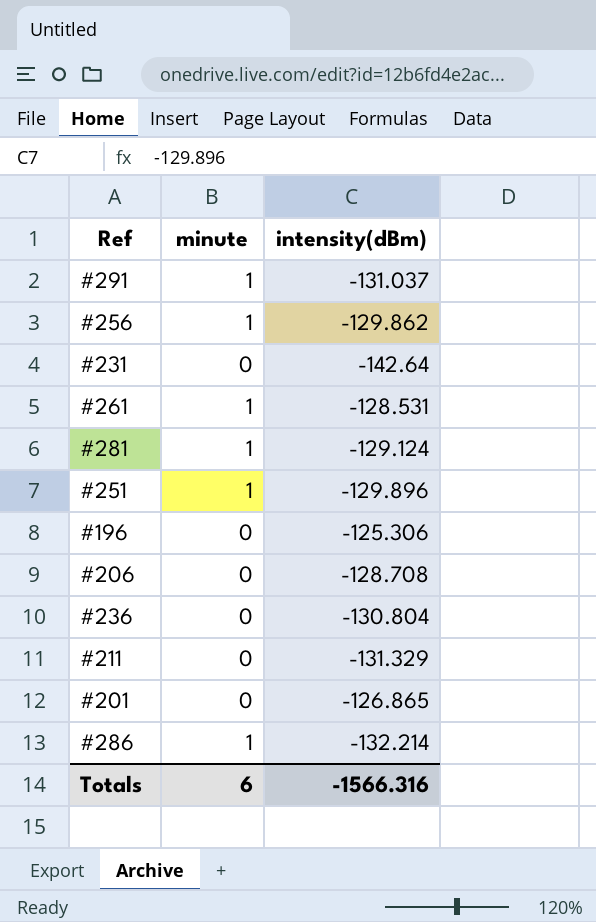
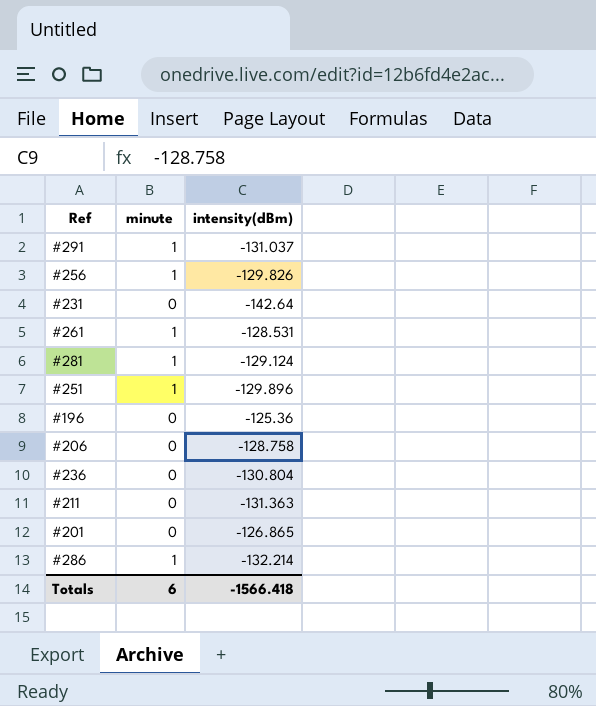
#256 | intensity(dBm): -129.862 -> -129.826
#196 | intensity(dBm): -125.306 -> -125.36
#206 | intensity(dBm): -128.708 -> -128.758
#211 | intensity(dBm): -131.329 -> -131.363
Totals | intensity(dBm): -1566.316 -> -1566.418

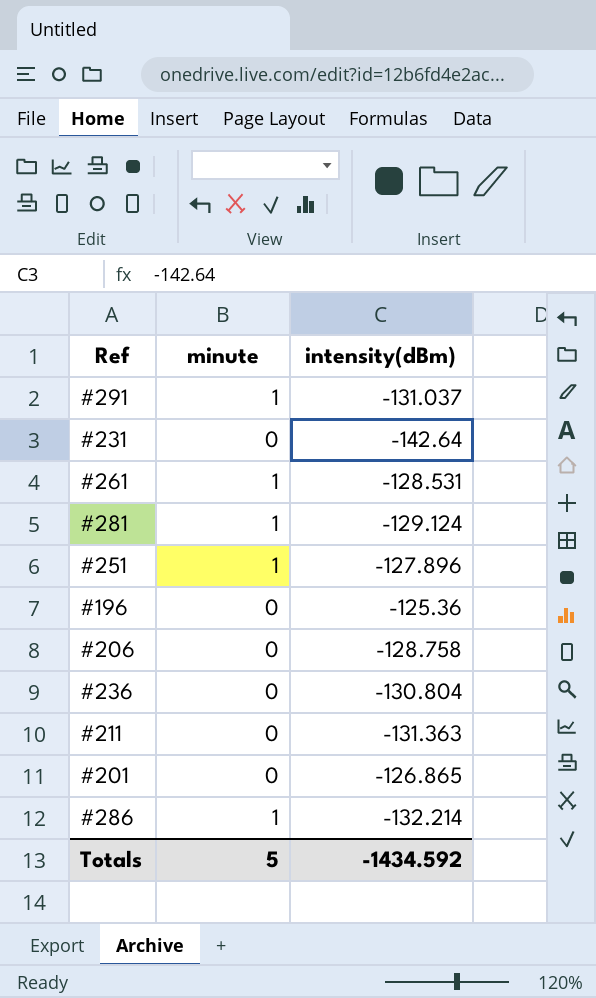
row #256: 1 | -129.826 -> none
#251 | intensity(dBm): -129.896 -> -127.896
Totals | minute: 6 -> 5
Totals | intensity(dBm): -1566.418 -> -1434.592

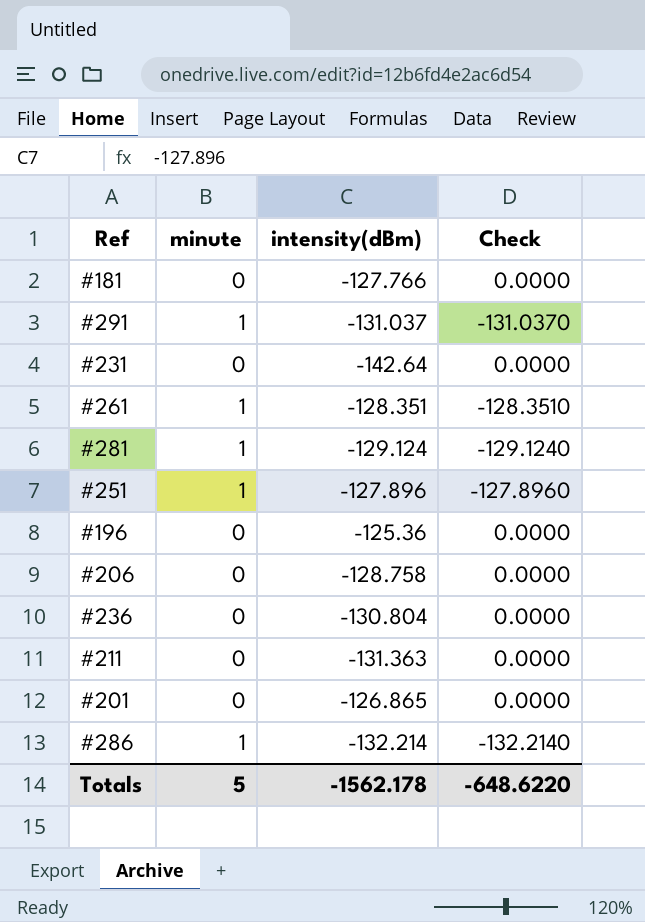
column Check | formula: none -> [minute] * [intensity(dBm)]
row #181: none -> 0 | -127.766 | 0.0000
#261 | intensity(dBm): -128.531 -> -128.351
Totals | intensity(dBm): -1434.592 -> -1562.178

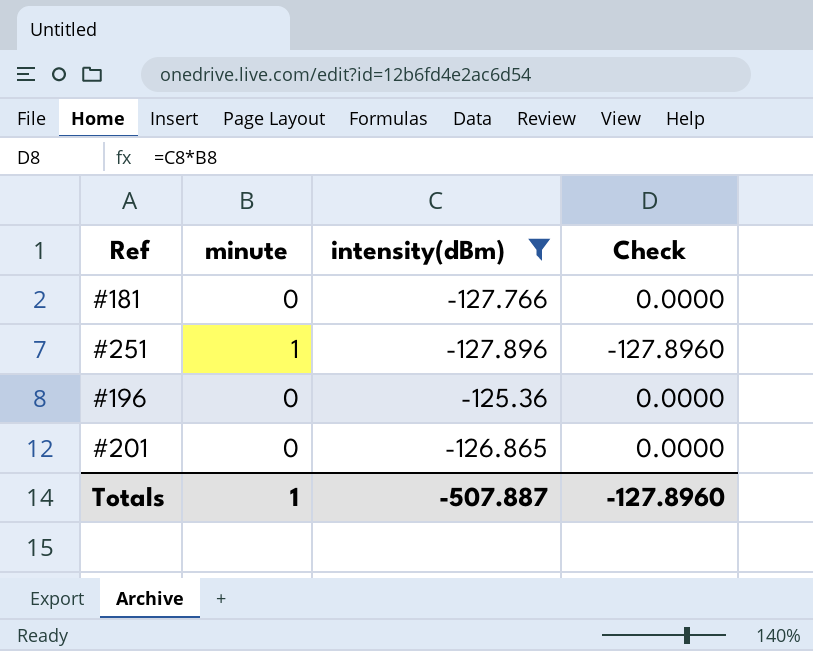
filter: none -> intensity(dBm) >= -127.896
Totals | minute: 5 -> 1
Totals | intensity(dBm): -1562.178 -> -507.887
Totals | Check: -648.6220 -> -127.8960

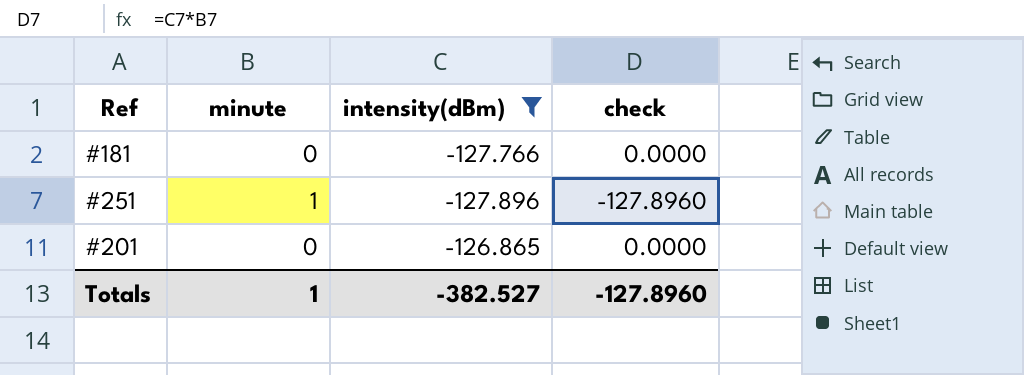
column name: Check -> check
row #196: 0 | -125.36 | 0.0000 -> none
Totals | intensity(dBm): -507.887 -> -382.527

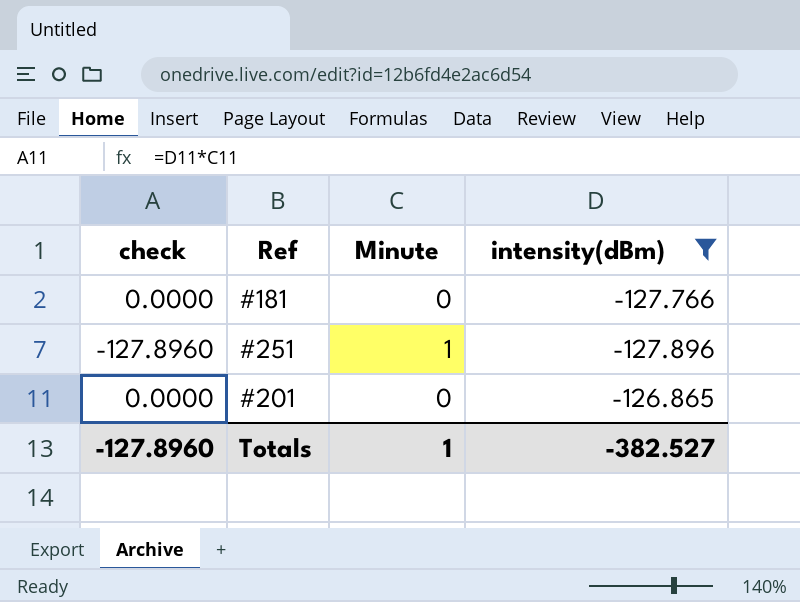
column check | position: 4 -> 1
column name: minute -> Minute

